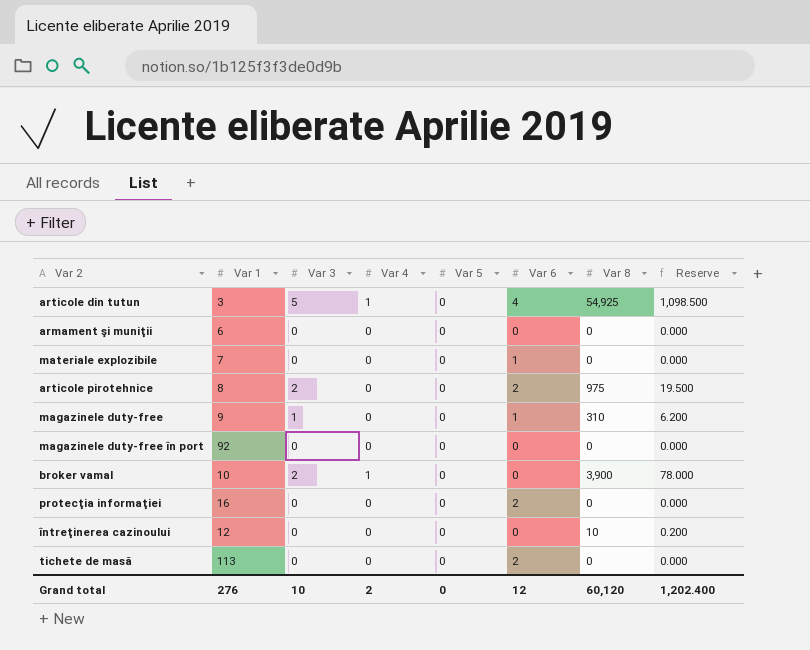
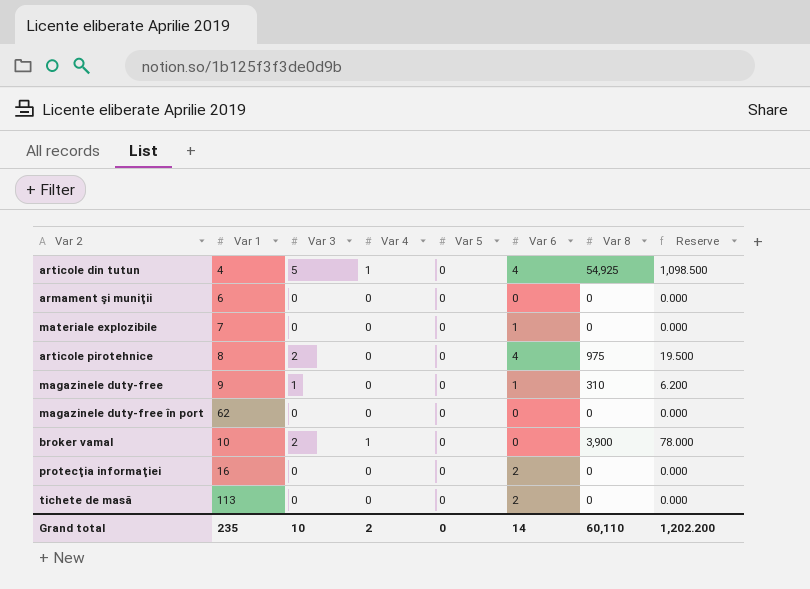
row întreţinerea cazinoului: 12 | 0 | 0 | 0 | 0 | 10 | 0.200 -> none
articole din tutun | Var 1: 3 -> 4
articole pirotehnice | Var 6: 2 -> 4
magazinele duty-free în port | Var 1: 92 -> 62
Grand total | Var 1: 276 -> 235
Grand total | Var 6: 12 -> 14
Grand total | Var 8: 60,120 -> 60,110
Grand total | Reserve: 1,202.400 -> 1,202.200

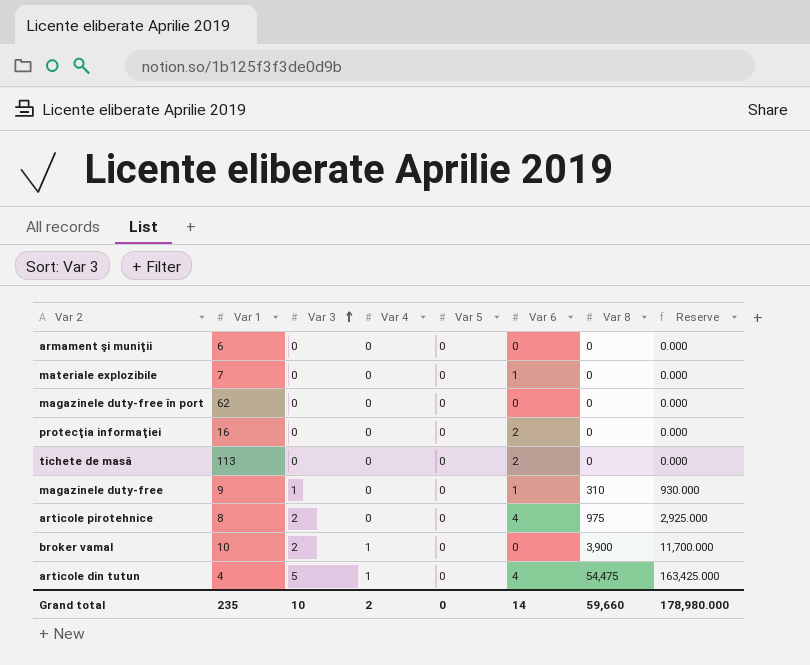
row order: none -> Var 3 ascending
column Reserve | formula: [Var 8] * 0.02 -> [Var 8] * 3
articole din tutun | Var 8: 54,925 -> 54,475
Grand total | Var 8: 60,110 -> 59,660
Grand total | Reserve: 1,202.200 -> 178,980.000

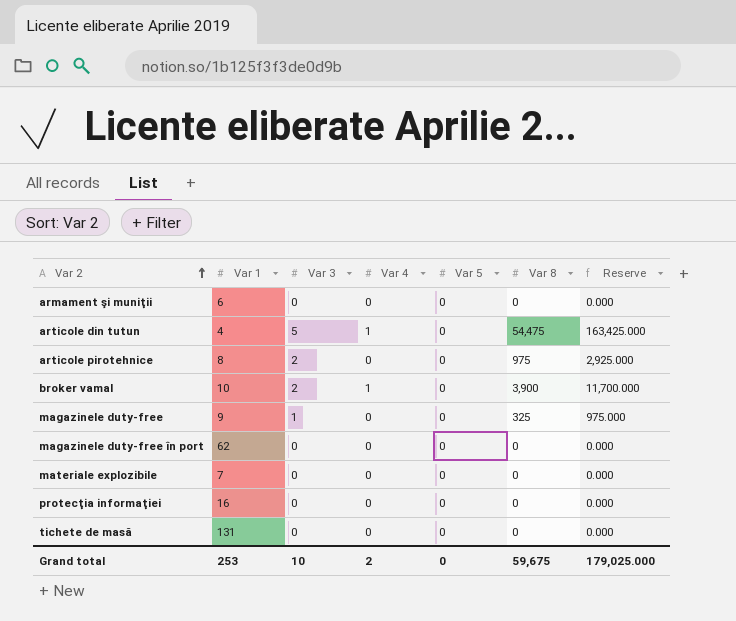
row order: Var 3 ascending -> Var 2 ascending
column Var 6 | position: 6 -> none
magazinele duty-free | Var 8: 310 -> 325
magazinele duty-free | Reserve: 930.000 -> 975.000
tichete de masă | Var 1: 113 -> 131
Grand total | Var 1: 235 -> 253
Grand total | Var 8: 59,660 -> 59,675
Grand total | Reserve: 178,980.000 -> 179,025.000

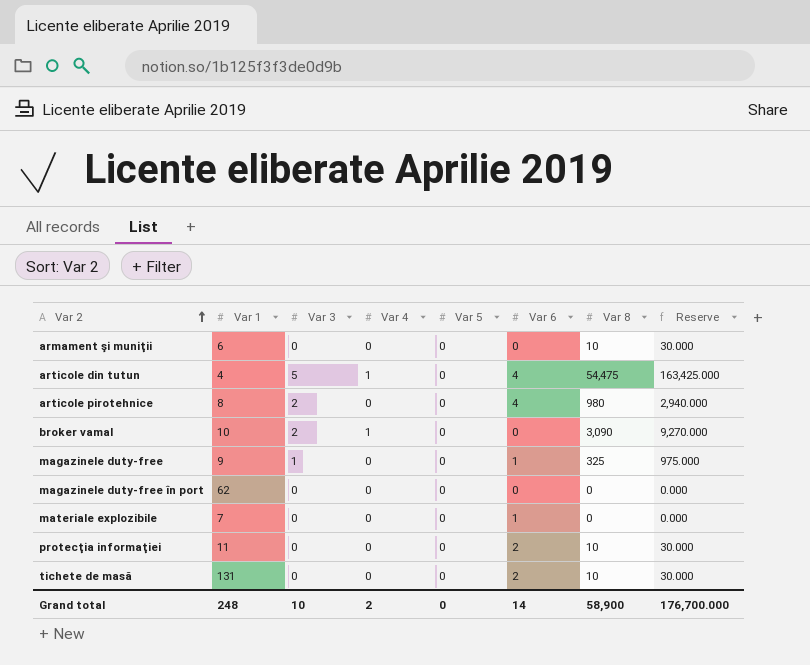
column Var 6 | position: none -> 6
armament şi muniţii | Var 8: 0 -> 10
armament şi muniţii | Reserve: 0.000 -> 30.000
articole pirotehnice | Var 8: 975 -> 980
articole pirotehnice | Reserve: 2,925.000 -> 2,940.000
broker vamal | Var 8: 3,900 -> 3,090
broker vamal | Reserve: 11,700.000 -> 9,270.000
protecţia informaţiei | Var 1: 16 -> 11
protecţia informaţiei | Var 8: 0 -> 10
protecţia informaţiei | Reserve: 0.000 -> 30.000
tichete de masă | Var 8: 0 -> 10
tichete de masă | Reserve: 0.000 -> 30.000
Grand total | Var 1: 253 -> 248
Grand total | Var 8: 59,675 -> 58,900
Grand total | Reserve: 179,025.000 -> 176,700.000

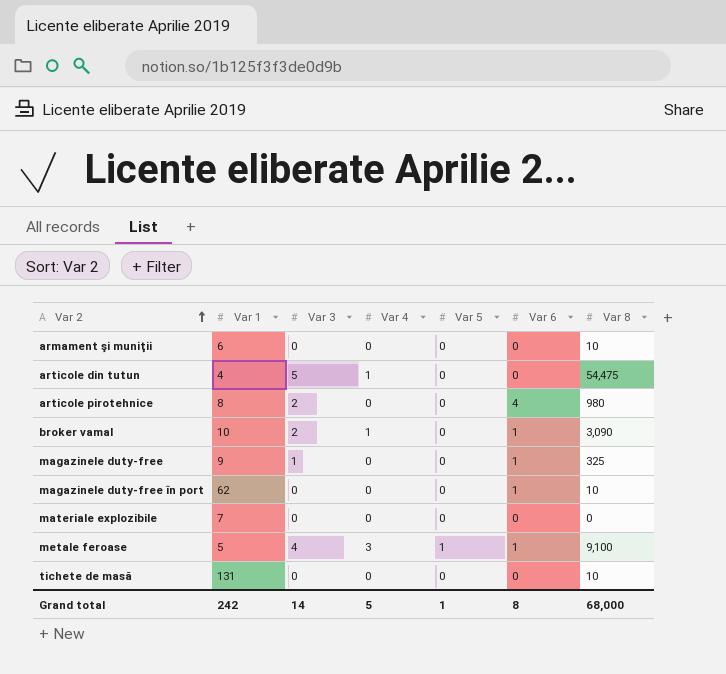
column Reserve | formula: [Var 8] * 3 -> none
row protecţia informaţiei: 11 | 0 | 0 | 0 | 2 | 10 | 30.000 -> none
articole din tutun | Var 6: 4 -> 0
broker vamal | Var 6: 0 -> 1
magazinele duty-free în port | Var 6: 0 -> 1
magazinele duty-free în port | Var 8: 0 -> 10
materiale explozibile | Var 6: 1 -> 0
row metale feroase: none -> 5 | 4 | 3 | 1 | 1 | 9,100
tichete de masă | Var 6: 2 -> 0
Grand total | Var 1: 248 -> 242
Grand total | Var 3: 10 -> 14
Grand total | Var 4: 2 -> 5
Grand total | Var 5: 0 -> 1
Grand total | Var 6: 14 -> 8
Grand total | Var 8: 58,900 -> 68,000

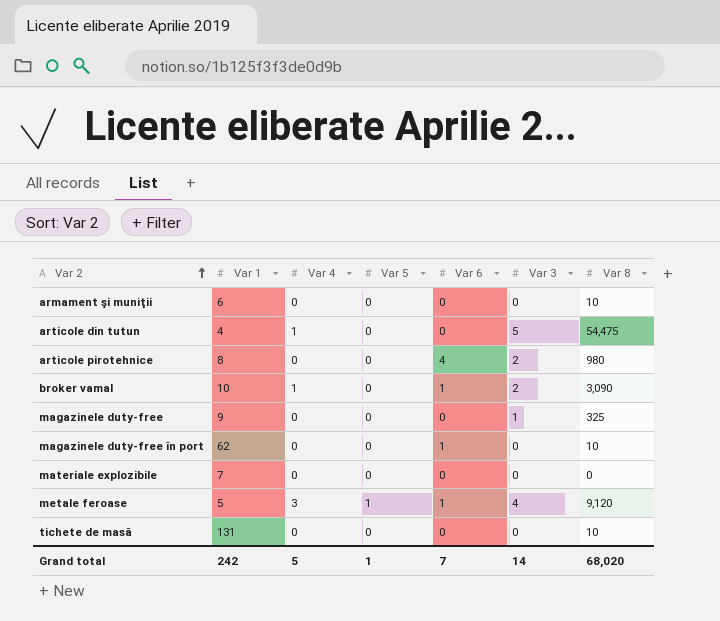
column Var 3 | position: 3 -> 6
magazinele duty-free | Var 6: 1 -> 0
metale feroase | Var 8: 9,100 -> 9,120
Grand total | Var 6: 8 -> 7
Grand total | Var 8: 68,000 -> 68,020

